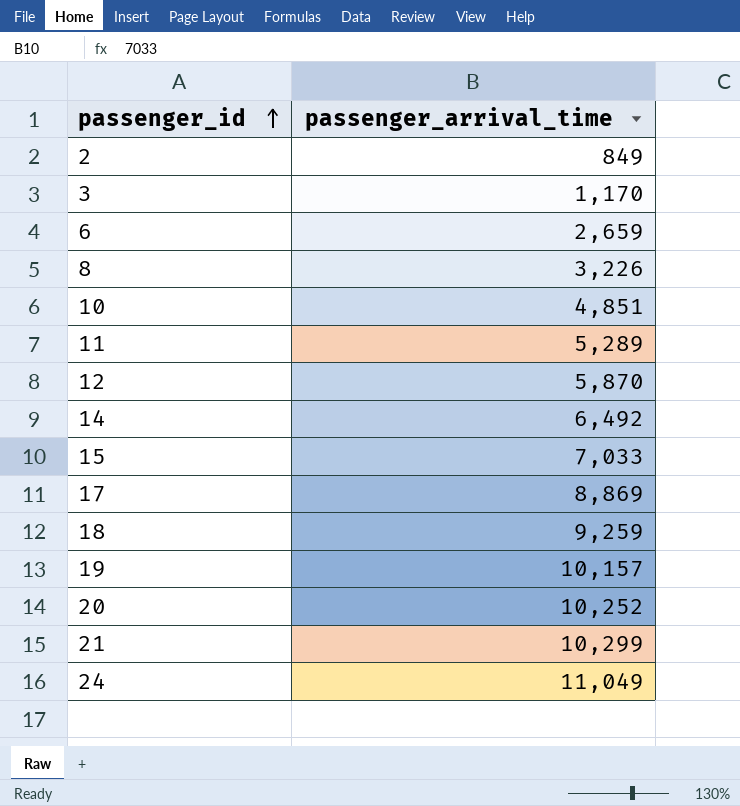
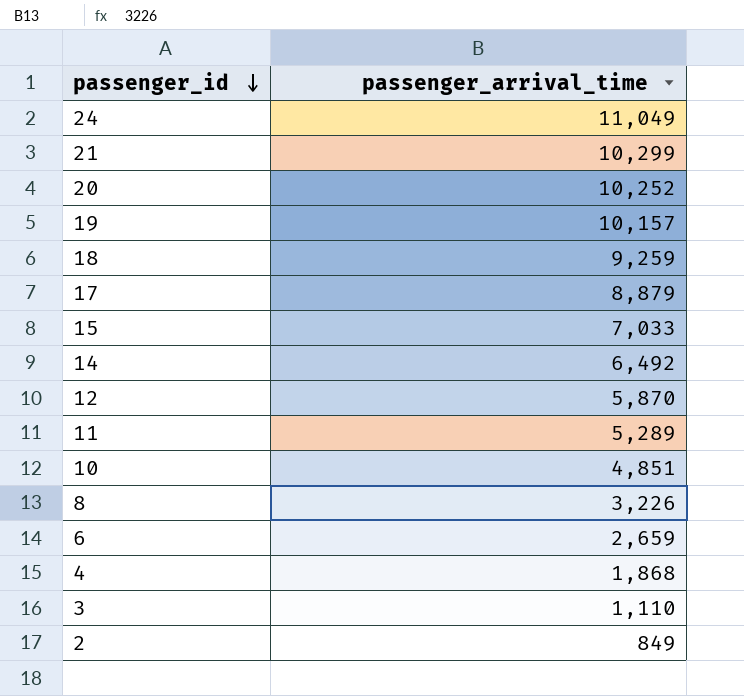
row order: passenger_id ascending -> passenger_id descending
17 | passenger_arrival_time: 8,869 -> 8,879
row 4: none -> 1,868
3 | passenger_arrival_time: 1,170 -> 1,110

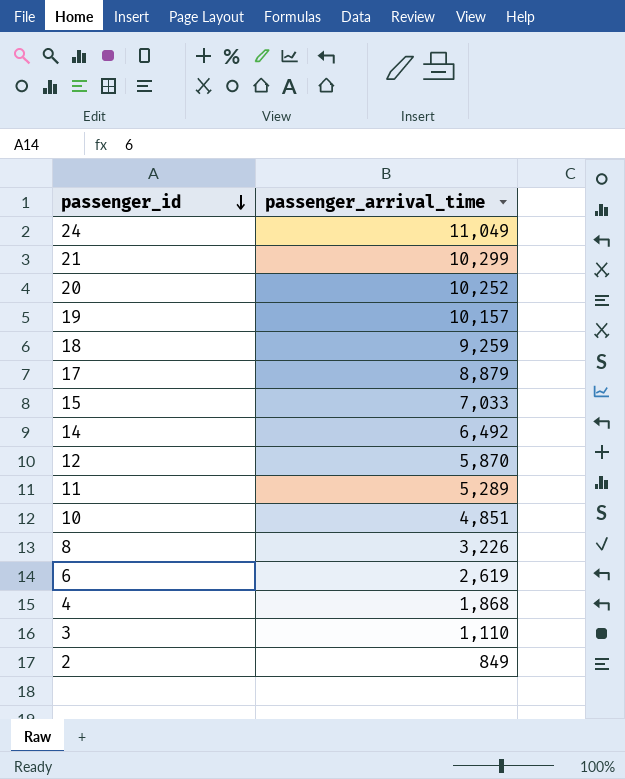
6 | passenger_arrival_time: 2,659 -> 2,619

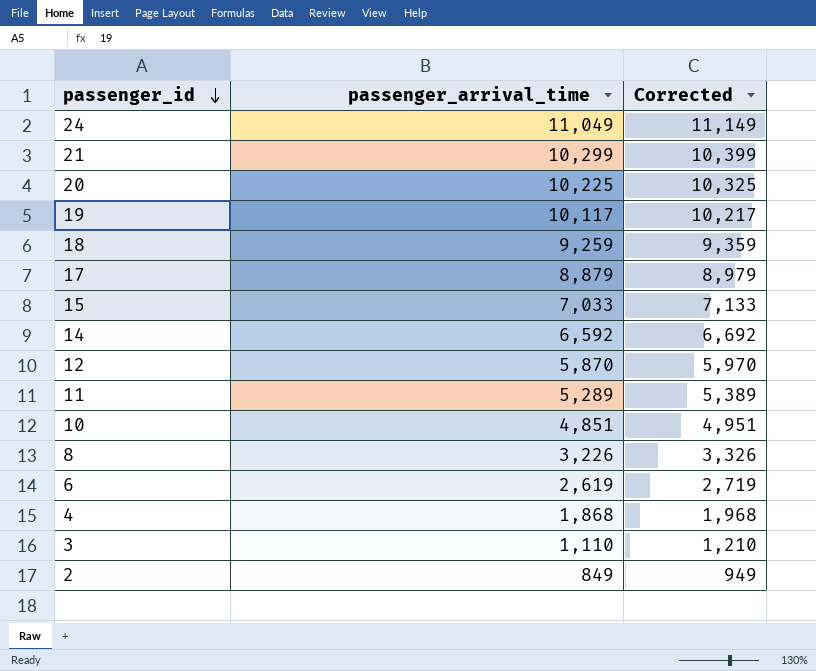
column Corrected | formula: none -> [passenger_arrival_time] + 100
20 | passenger_arrival_time: 10,252 -> 10,225
19 | passenger_arrival_time: 10,157 -> 10,117
14 | passenger_arrival_time: 6,492 -> 6,592

